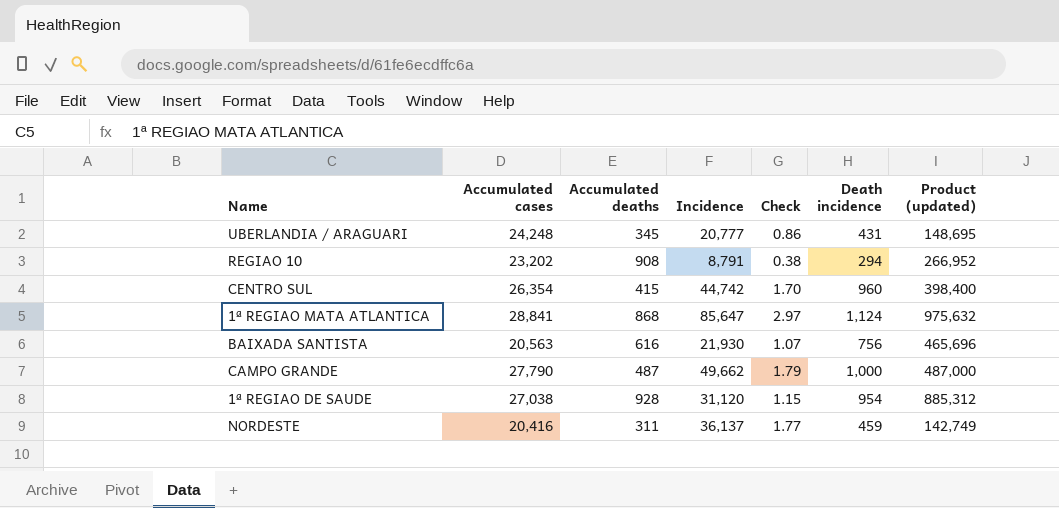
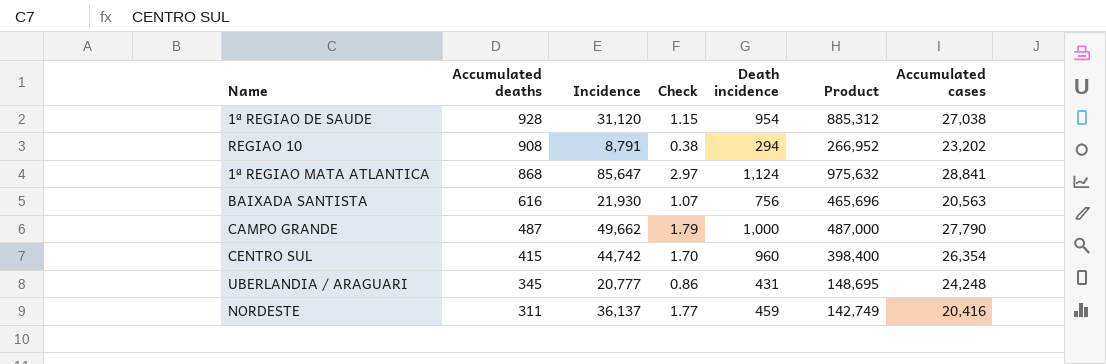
row order: none -> Accumulated deaths descending
column name: Product (updated) -> Product
column Accumulated cases | position: 2 -> 7

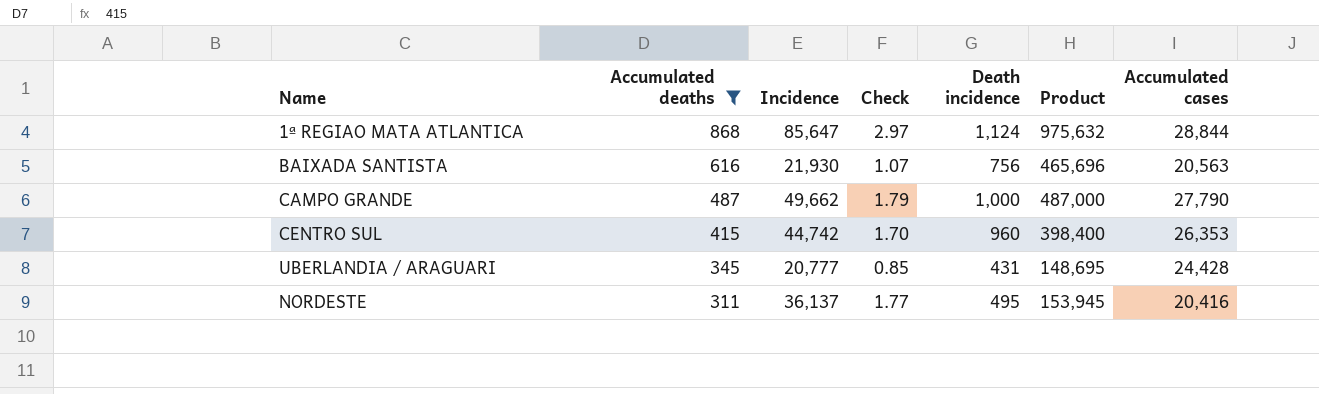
filter: none -> Accumulated deaths <= 868
1ª REGIAO MATA ATLANTICA | Accumulated cases: 28,841 -> 28,844
CENTRO SUL | Accumulated cases: 26,354 -> 26,353
UBERLANDIA / ARAGUARI | Check: 0.86 -> 0.85
UBERLANDIA / ARAGUARI | Accumulated cases: 24,248 -> 24,428
NORDESTE | Death incidence: 459 -> 495
NORDESTE | Product: 142,749 -> 153,945

